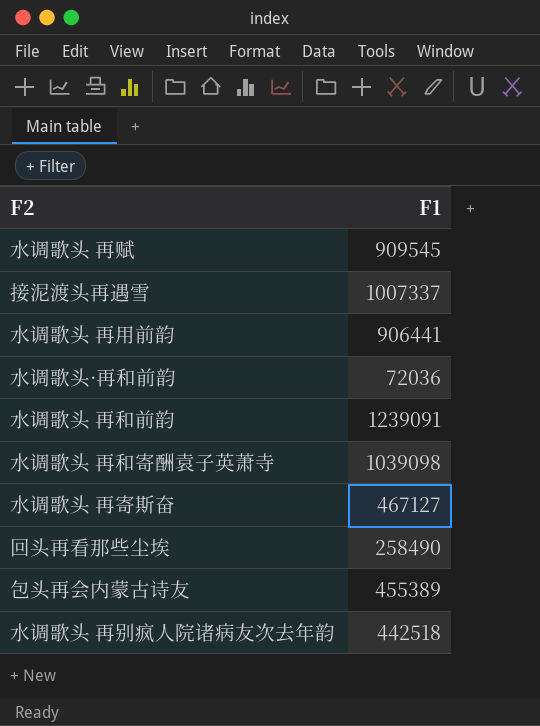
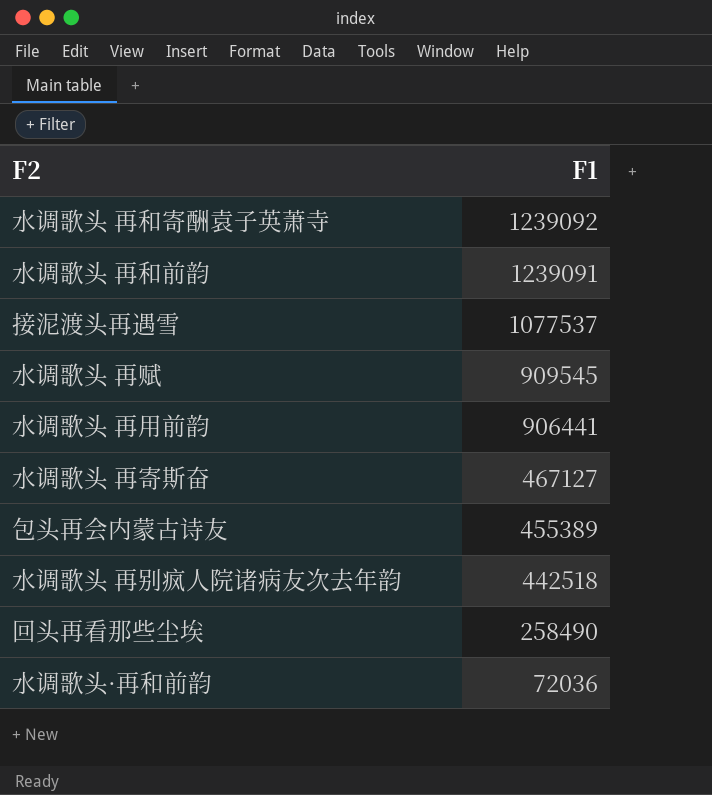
row order: none -> F1 descending
水调歌头 再和寄酬袁子英萧寺 | F1: 1039098 -> 1239092
接泥渡头再遇雪 | F1: 1007337 -> 1077537

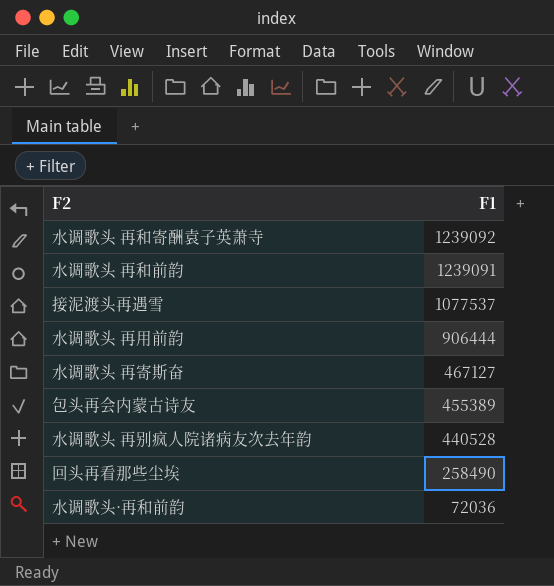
row 水调歌头 再赋: 909545 -> none
水调歌头 再用前韵 | F1: 906441 -> 906444
水调歌头 再别疯人院诸病友次去年韵 | F1: 442518 -> 440528

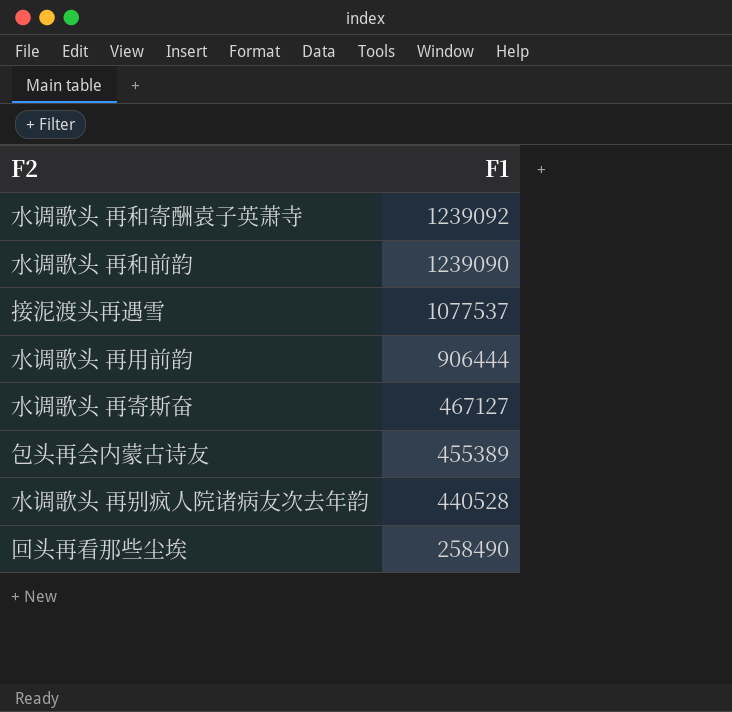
row 水调歌头·再和前韵: 72036 -> none
水调歌头 再和前韵 | F1: 1239091 -> 1239090

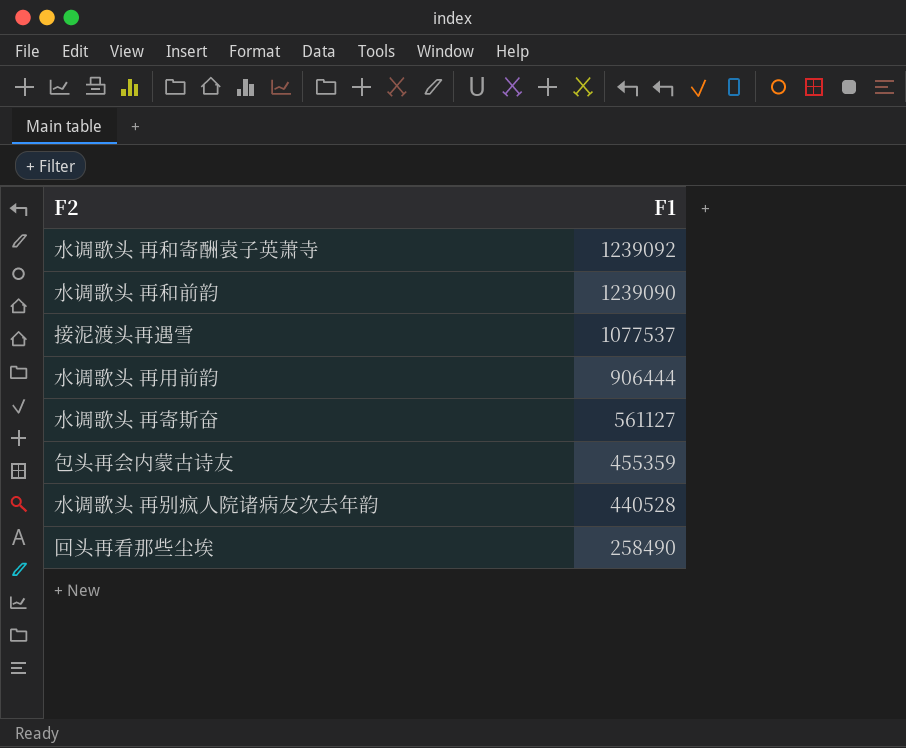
水调歌头 再寄斯奋 | F1: 467127 -> 561127
包头再会内蒙古诗友 | F1: 455389 -> 455359

